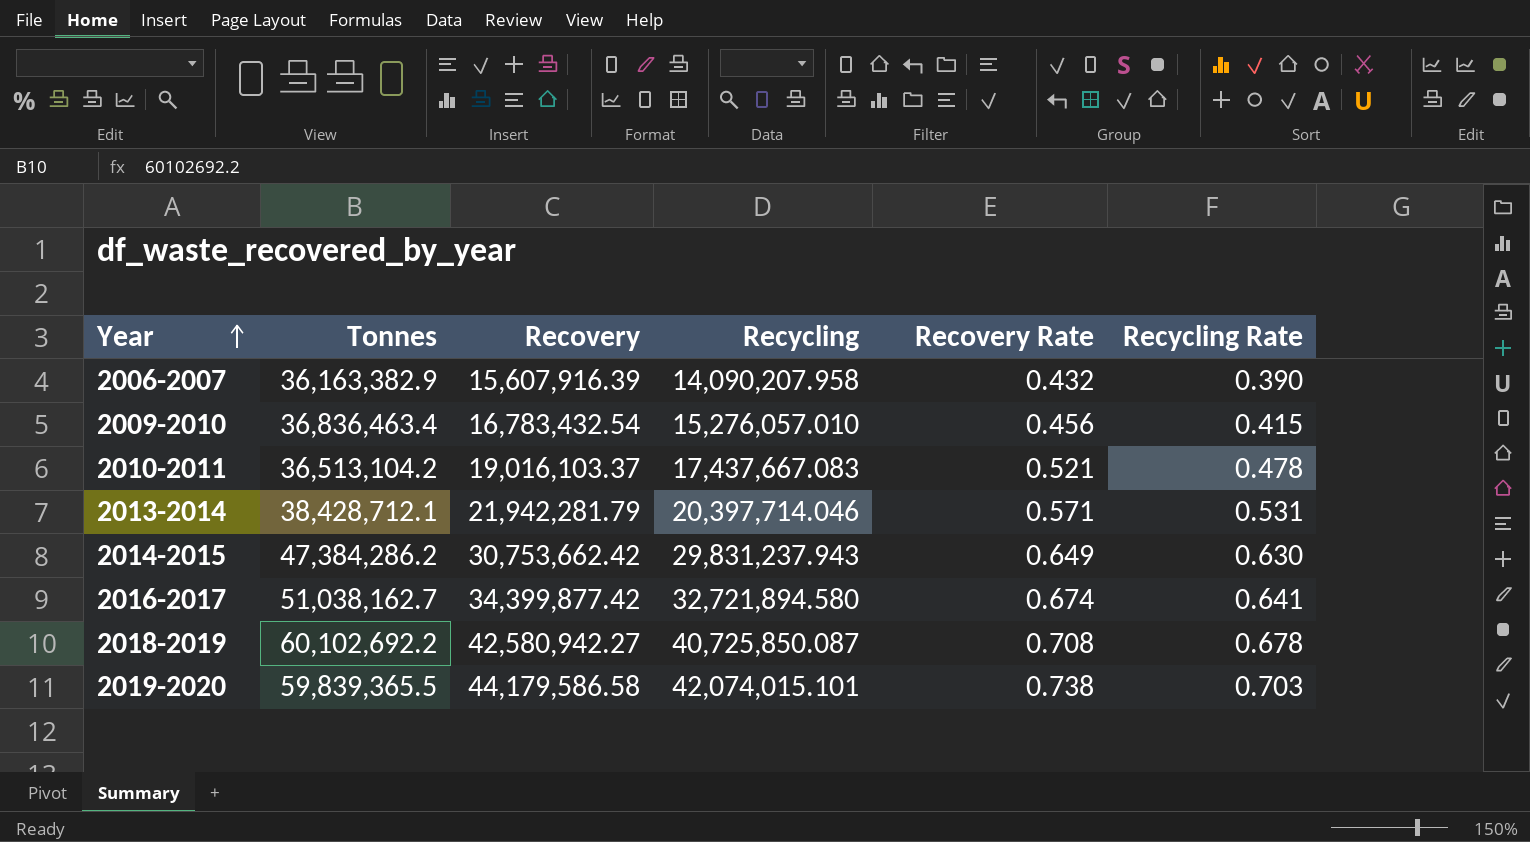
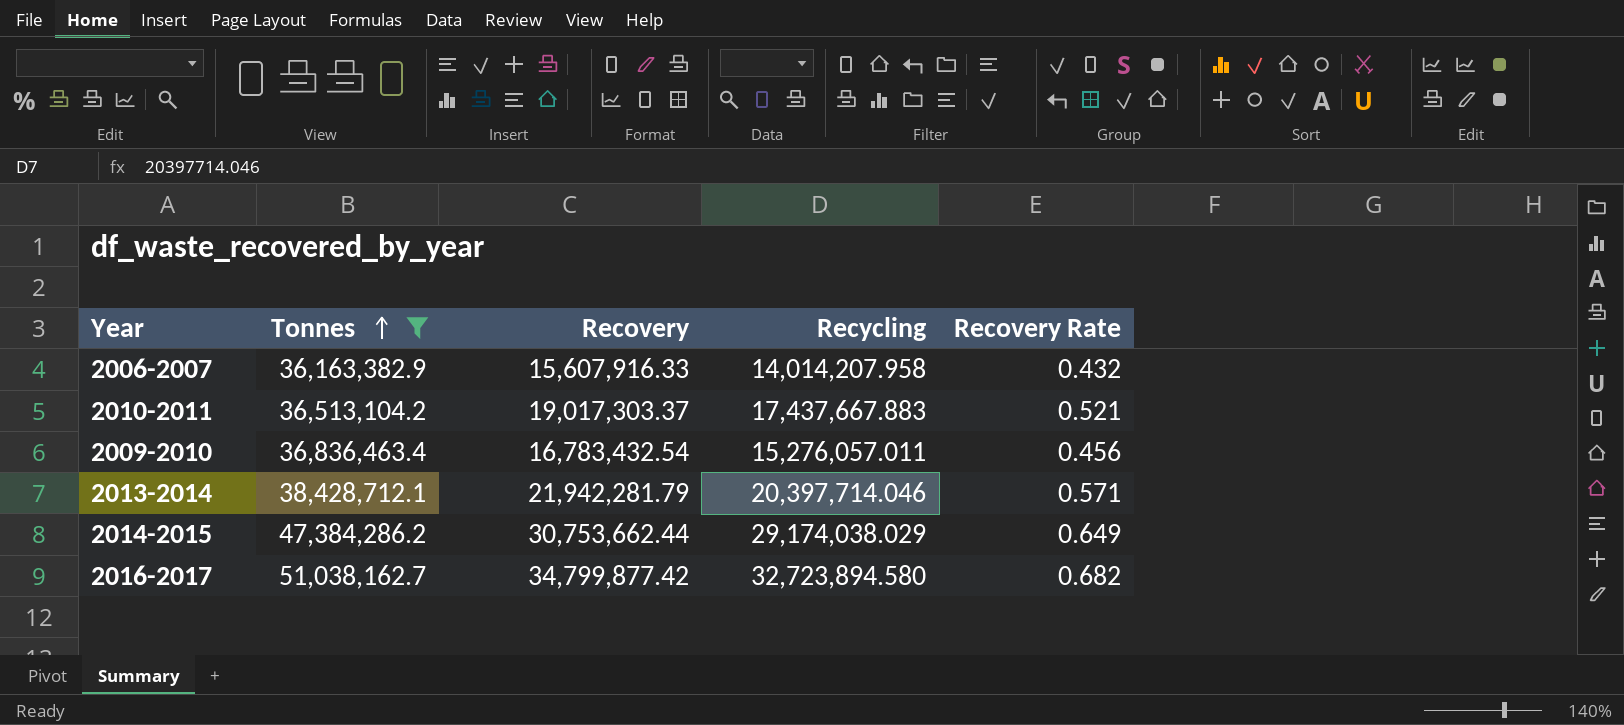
filter: none -> Tonnes <= 51,038,162.7
row order: Year ascending -> Tonnes ascending
column Recycling Rate | formula: [Recycling] / [Tonnes] -> none
2006-2007 | Recovery: 15,607,916.39 -> 15,607,916.33
2006-2007 | Recycling: 14,090,207.958 -> 14,014,207.958
2010-2011 | Recovery: 19,016,103.37 -> 19,017,303.37
2010-2011 | Recycling: 17,437,667.083 -> 17,437,667.883
2009-2010 | Recycling: 15,276,057.010 -> 15,276,057.011
2014-2015 | Recovery: 30,753,662.42 -> 30,753,662.44
2014-2015 | Recycling: 29,831,237.943 -> 29,174,038.029
2016-2017 | Recovery: 34,399,877.42 -> 34,799,877.42
2016-2017 | Recycling: 32,721,894.580 -> 32,723,894.580
2016-2017 | Recovery Rate: 0.674 -> 0.682

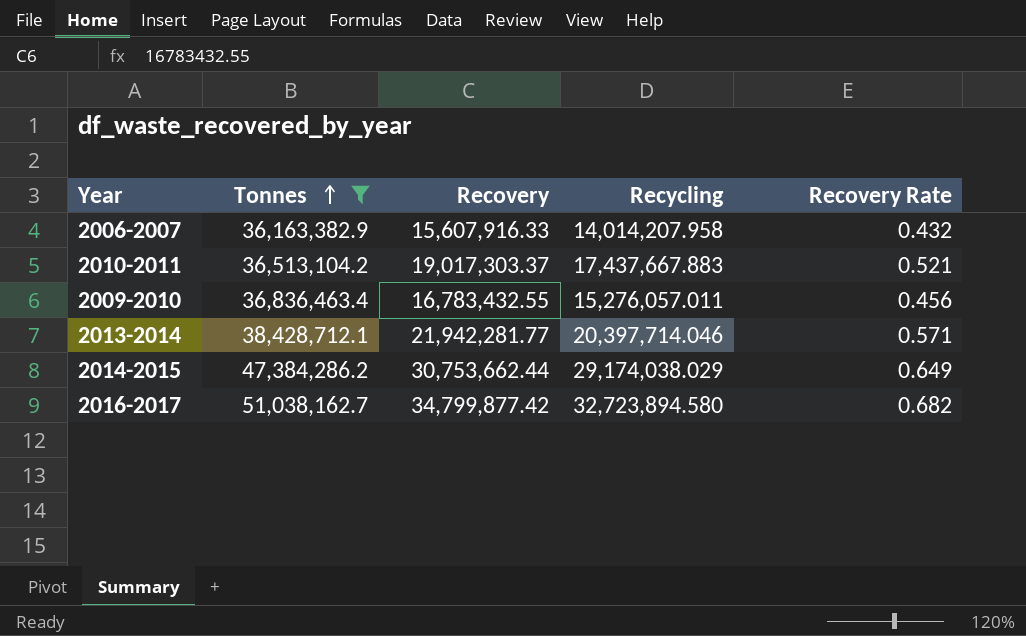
2009-2010 | Recovery: 16,783,432.54 -> 16,783,432.55
2013-2014 | Recovery: 21,942,281.79 -> 21,942,281.77

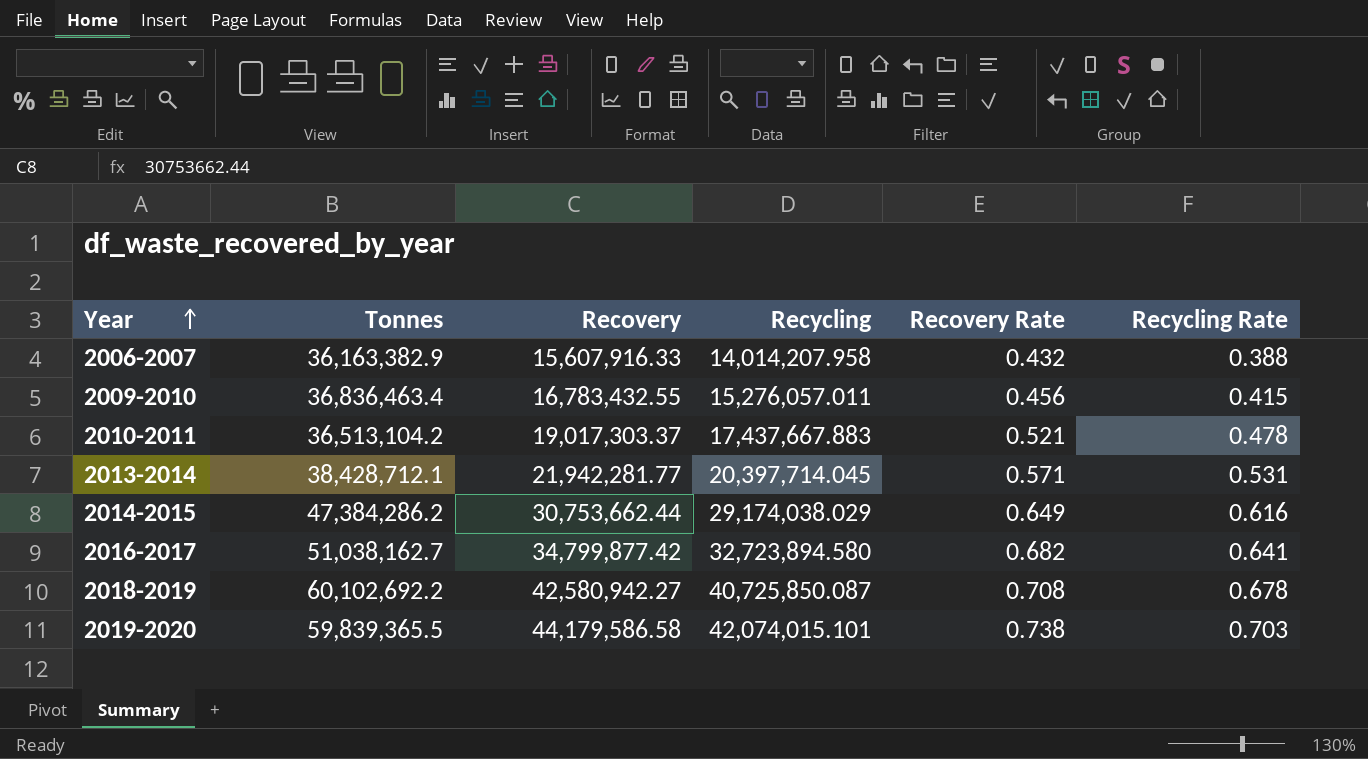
filter: Tonnes <= 51,038,162.7 -> none
row order: Tonnes ascending -> Year ascending
column Recycling Rate | formula: none -> [Recycling] / [Tonnes]
2013-2014 | Recycling: 20,397,714.046 -> 20,397,714.045

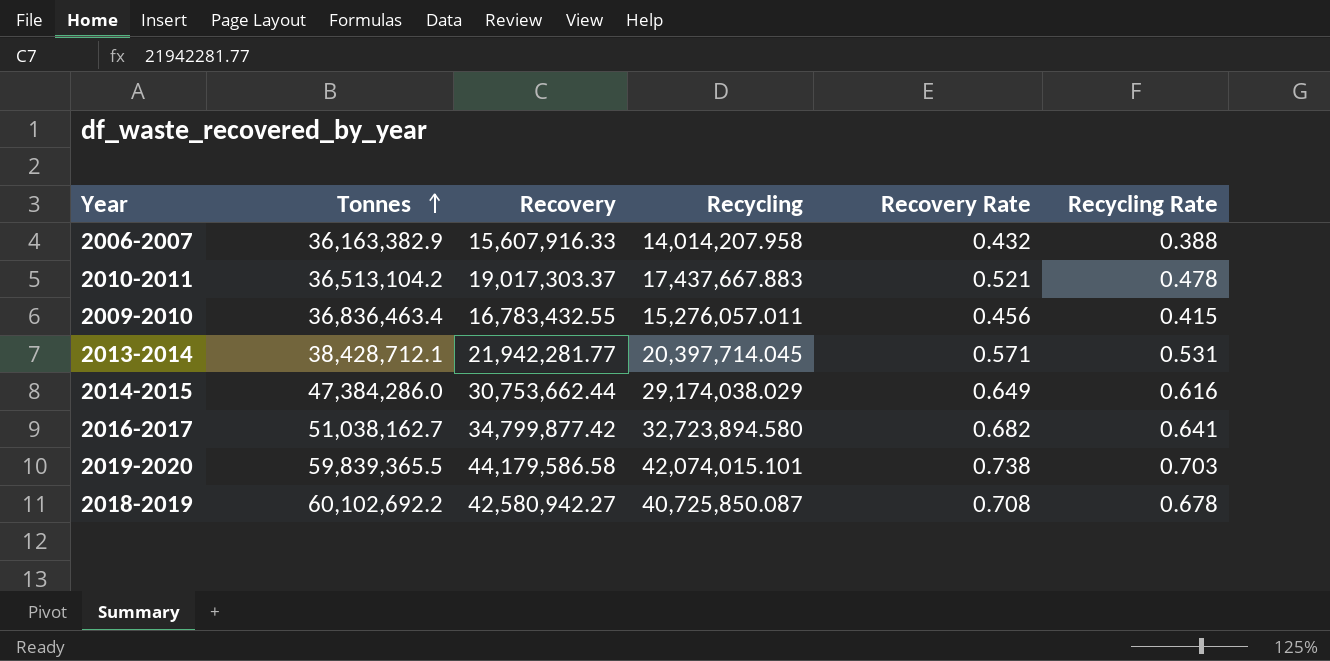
row order: Year ascending -> Tonnes ascending
2014-2015 | Tonnes: 47,384,286.2 -> 47,384,286.0

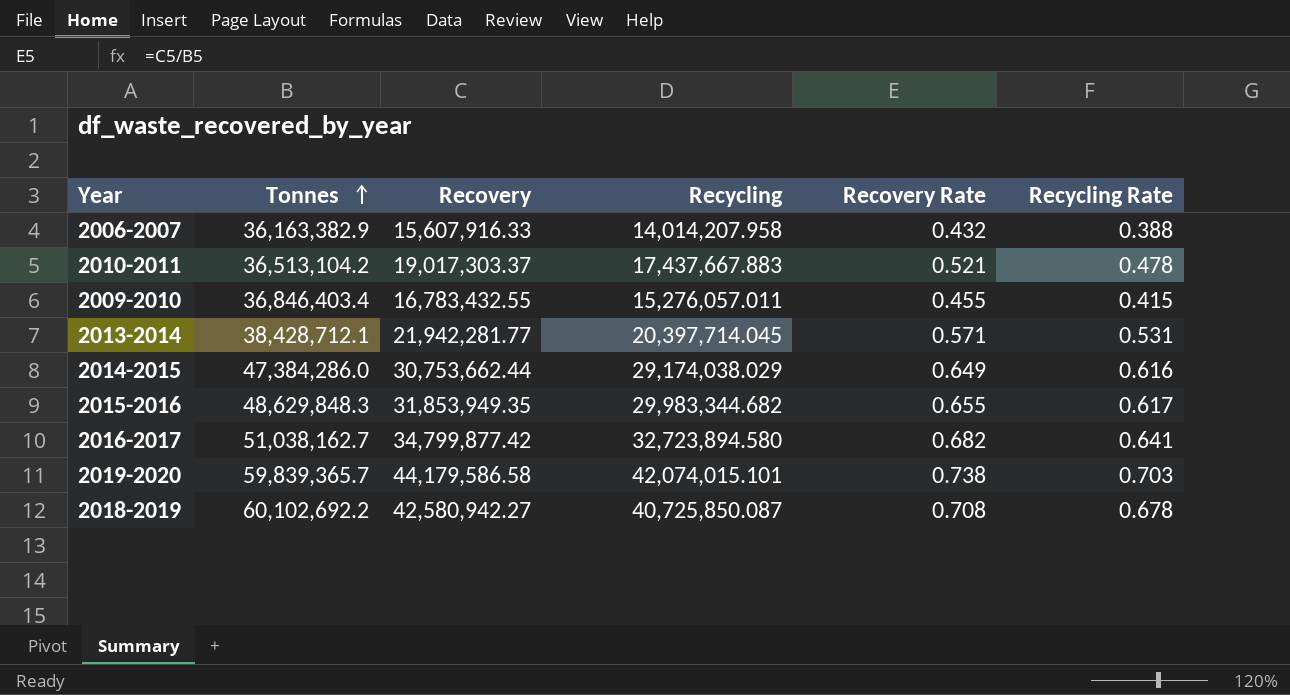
2009-2010 | Tonnes: 36,836,463.4 -> 36,846,403.4
2009-2010 | Recovery Rate: 0.456 -> 0.455
row 2015-2016: none -> 48,629,848.3 | 31,853,949.35 | 29,983,344.682 | 0.655 | 0.617
2019-2020 | Tonnes: 59,839,365.5 -> 59,839,365.7

